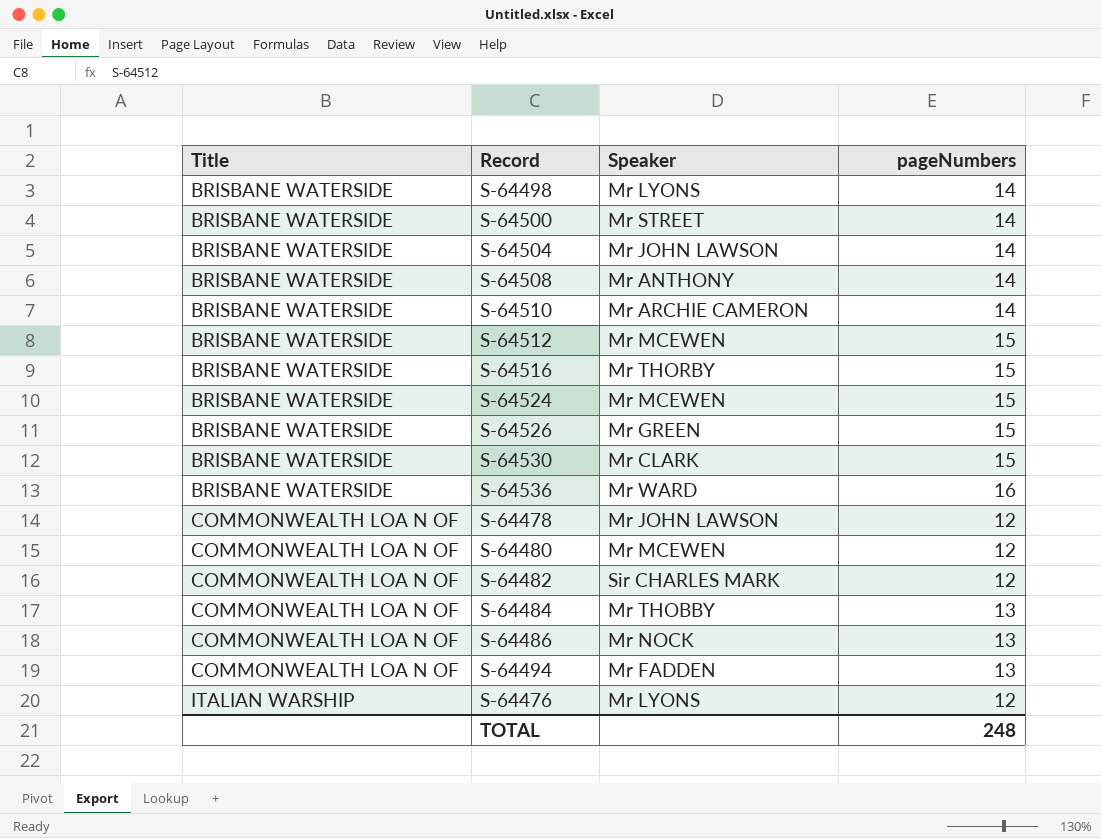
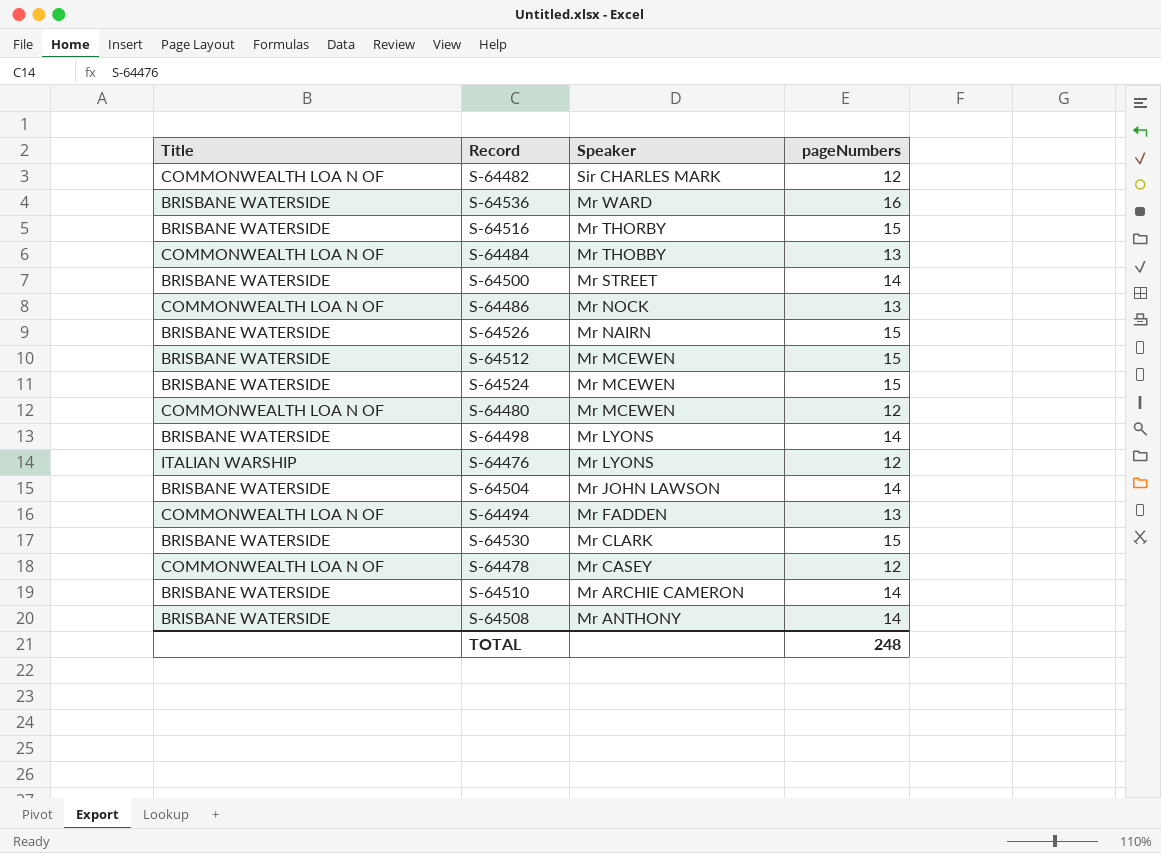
row order: Title ascending -> Speaker descending
S-64526 | Speaker: Mr GREEN -> Mr NAIRN
S-64478 | Speaker: Mr JOHN LAWSON -> Mr CASEY

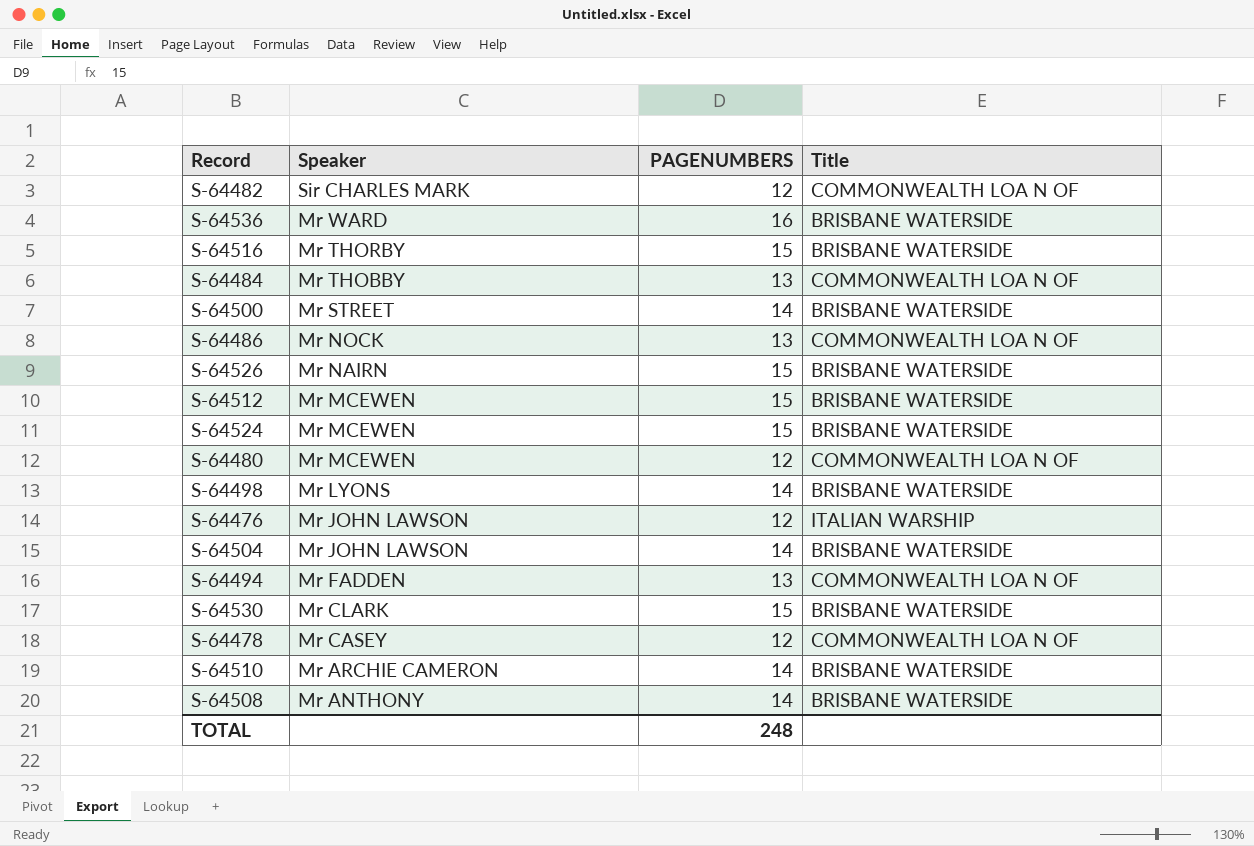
column name: pageNumbers -> PAGENUMBERS
column Title | position: 1 -> 4
S-64476 | Speaker: Mr LYONS -> Mr JOHN LAWSON

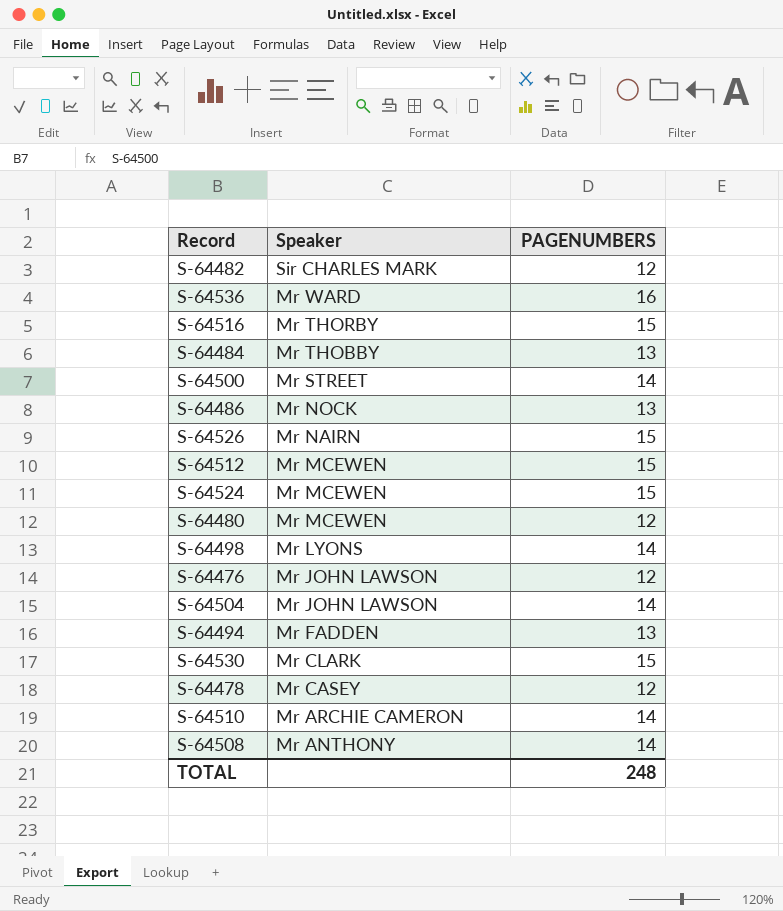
column Title | position: 4 -> none

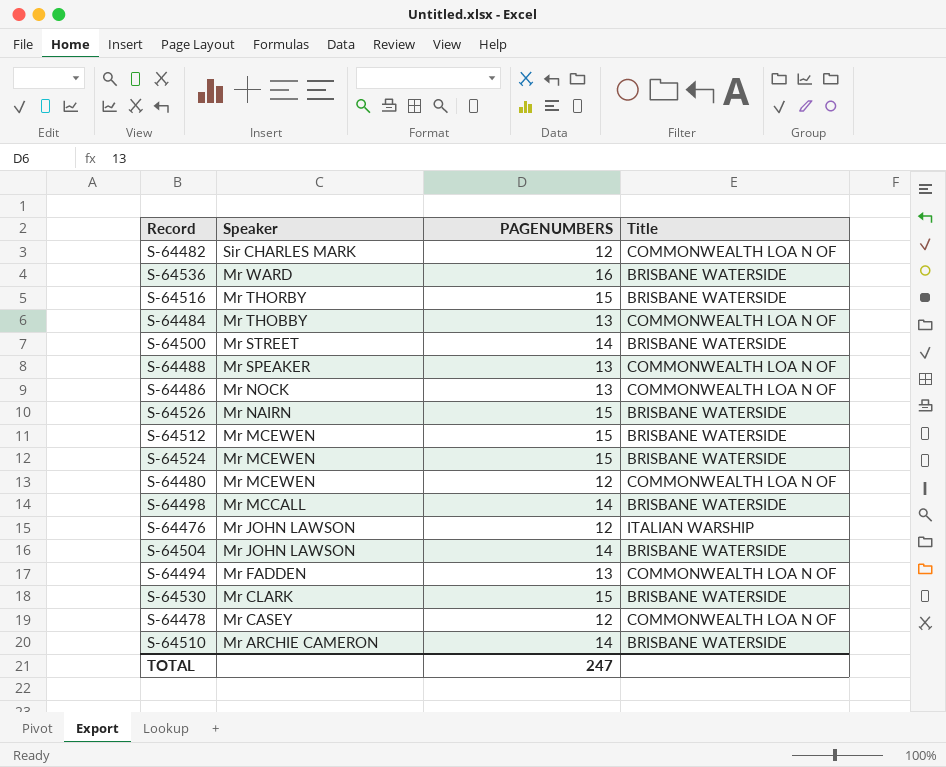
column Title | position: none -> 4
row S-64508: Mr ANTHONY | 14 -> none
row S-64488: none -> Mr SPEAKER | 13 | COMMONWEALTH LOA N OF
S-64498 | Speaker: Mr LYONS -> Mr MCCALL
TOTAL | PAGENUMBERS: 248 -> 247

